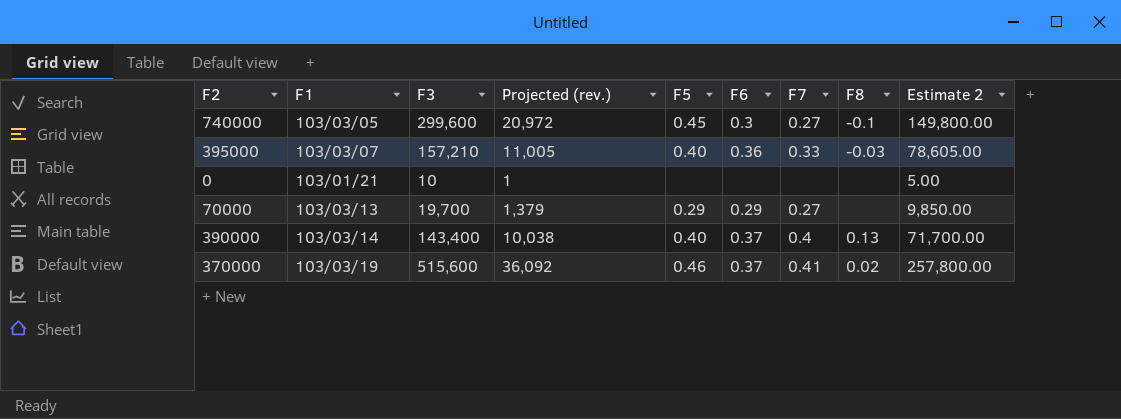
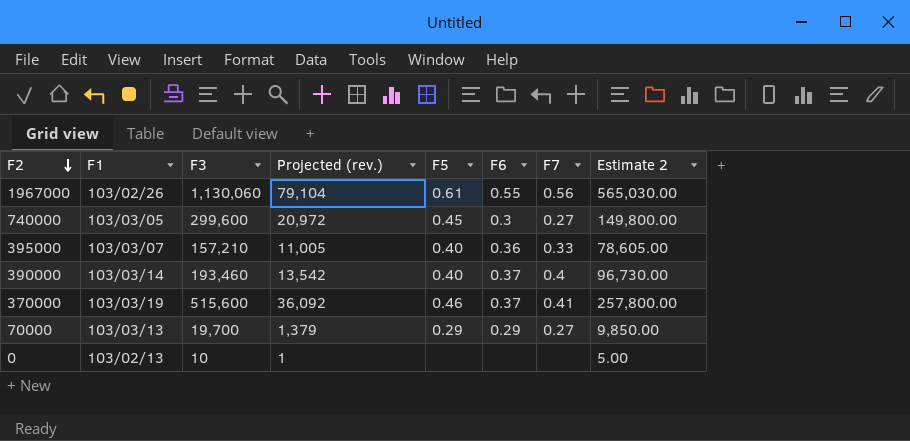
row order: none -> F2 descending
column F8 | position: 8 -> none
row 1967000: none -> 103/02/26 | 1,130,060 | 79,104 | 0.61 | 0.55 | 0.56 | 565,030.00
390000 | F3: 143,400 -> 193,460
390000 | Projected (rev.): 10,038 -> 13,542
390000 | Estimate 2: 71,700.00 -> 96,730.00
0 | F1: 103/01/21 -> 103/02/13

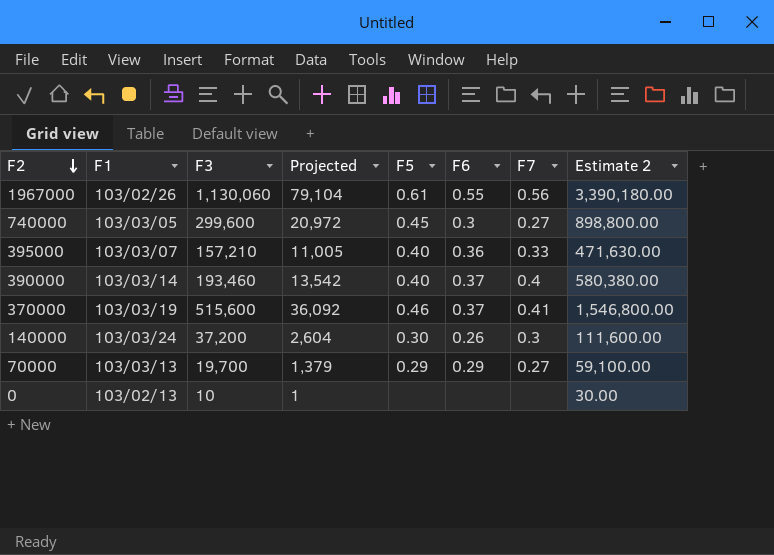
column name: Projected (rev.) -> Projected
column Estimate 2 | formula: [F3] * 0.5 -> [F3] * 3
row 140000: none -> 103/03/24 | 37,200 | 2,604 | 0.30 | 0.26 | 0.3 | 111,600.00

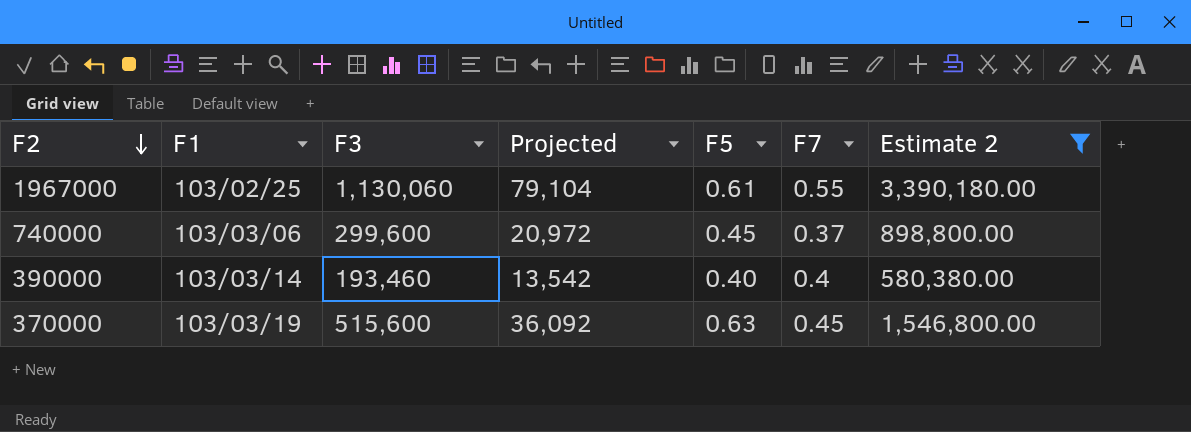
filter: none -> Estimate 2 >= 580,380.00
column F6 | position: 6 -> none
1967000 | F1: 103/02/26 -> 103/02/25
1967000 | F7: 0.56 -> 0.55
740000 | F1: 103/03/05 -> 103/03/06
740000 | F7: 0.27 -> 0.37
370000 | F5: 0.46 -> 0.63
370000 | F7: 0.41 -> 0.45

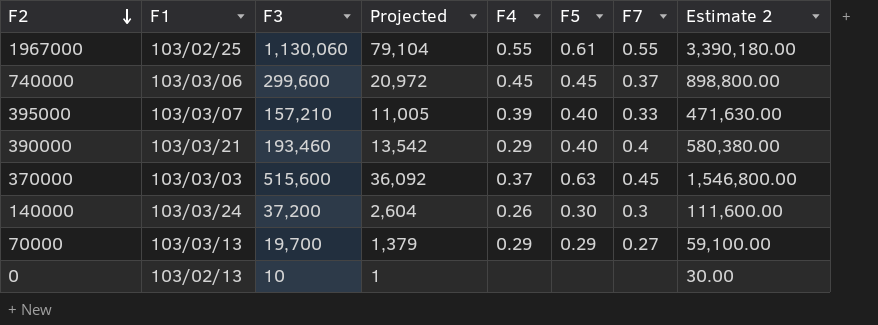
filter: Estimate 2 >= 580,380.00 -> none
column F4 | position: none -> 5
390000 | F1: 103/03/14 -> 103/03/21
370000 | F1: 103/03/19 -> 103/03/03

